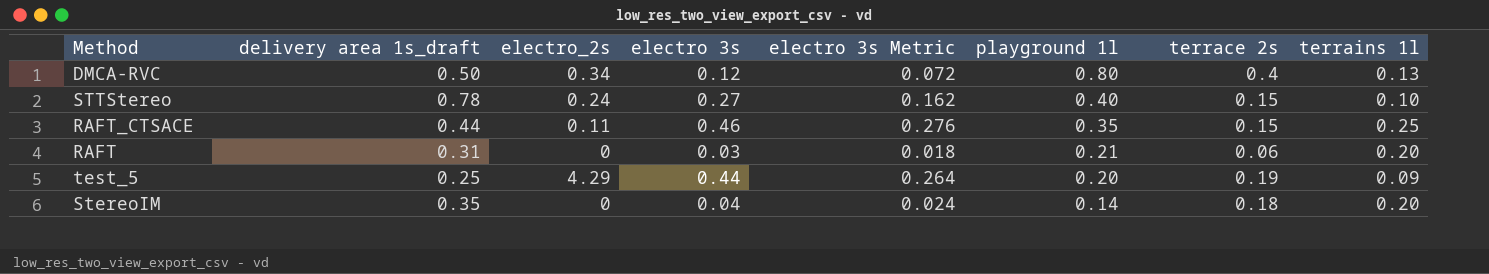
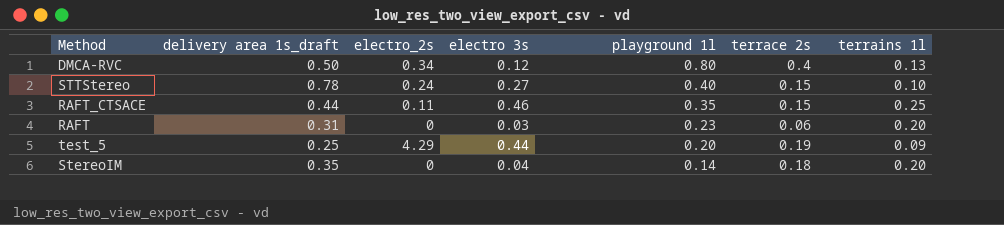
column electro 3s Metric | formula: [electro 3s] * 0.6 -> none
RAFT | playground 1l: 0.21 -> 0.23

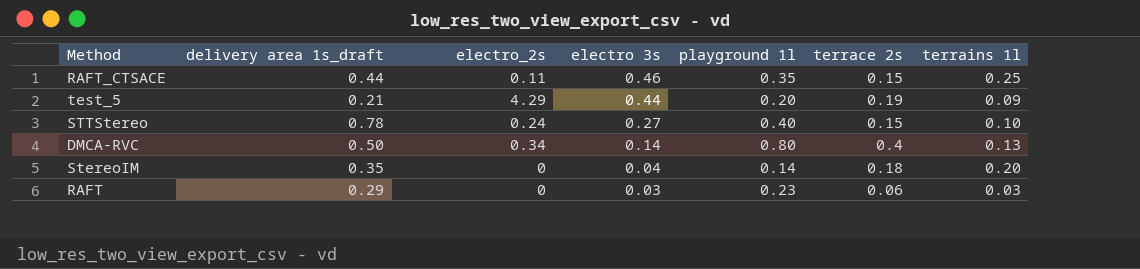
row order: playground 1l descending -> electro 3s descending
test_5 | delivery area 1s_draft: 0.25 -> 0.21
DMCA-RVC | electro 3s: 0.12 -> 0.14
RAFT | delivery area 1s_draft: 0.31 -> 0.29
RAFT | terrains 1l: 0.20 -> 0.03

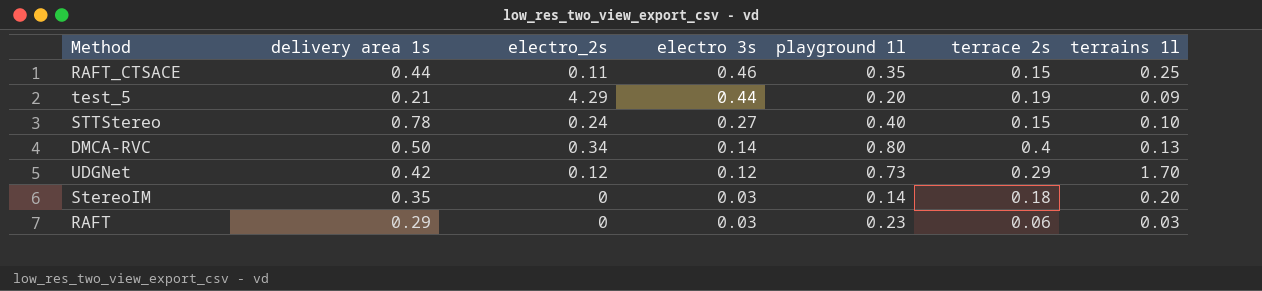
column name: delivery area 1s_draft -> delivery area 1s
row UDGNet: none -> 0.42 | 0.12 | 0.12 | 0.73 | 0.29 | 1.70
StereoIM | electro 3s: 0.04 -> 0.03

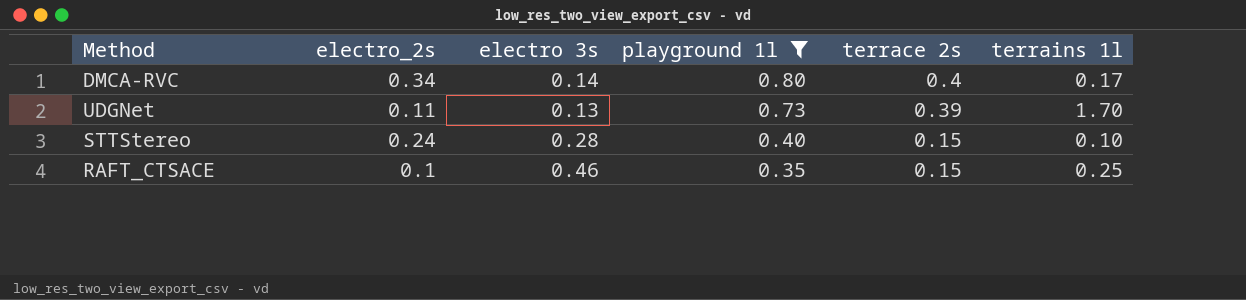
filter: none -> playground 1l >= 0.35
row order: electro 3s descending -> playground 1l descending
column delivery area 1s | position: 2 -> none
DMCA-RVC | terrains 1l: 0.13 -> 0.17
UDGNet | electro_2s: 0.12 -> 0.11
UDGNet | electro 3s: 0.12 -> 0.13
UDGNet | terrace 2s: 0.29 -> 0.39
STTStereo | electro 3s: 0.27 -> 0.28
RAFT_CTSACE | electro_2s: 0.11 -> 0.1

